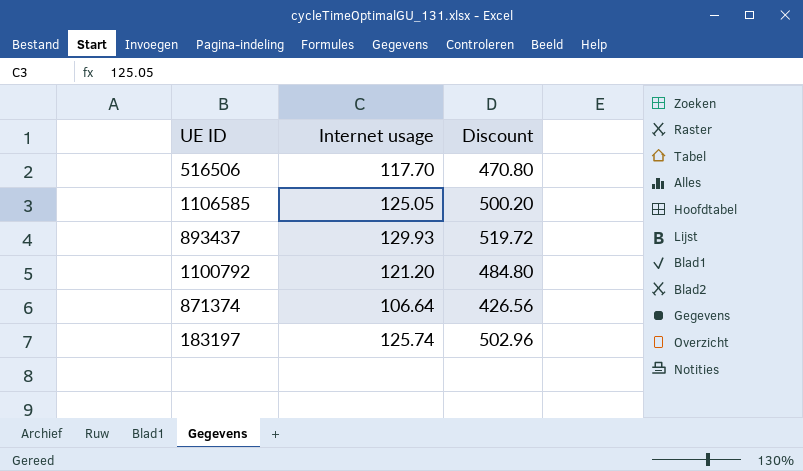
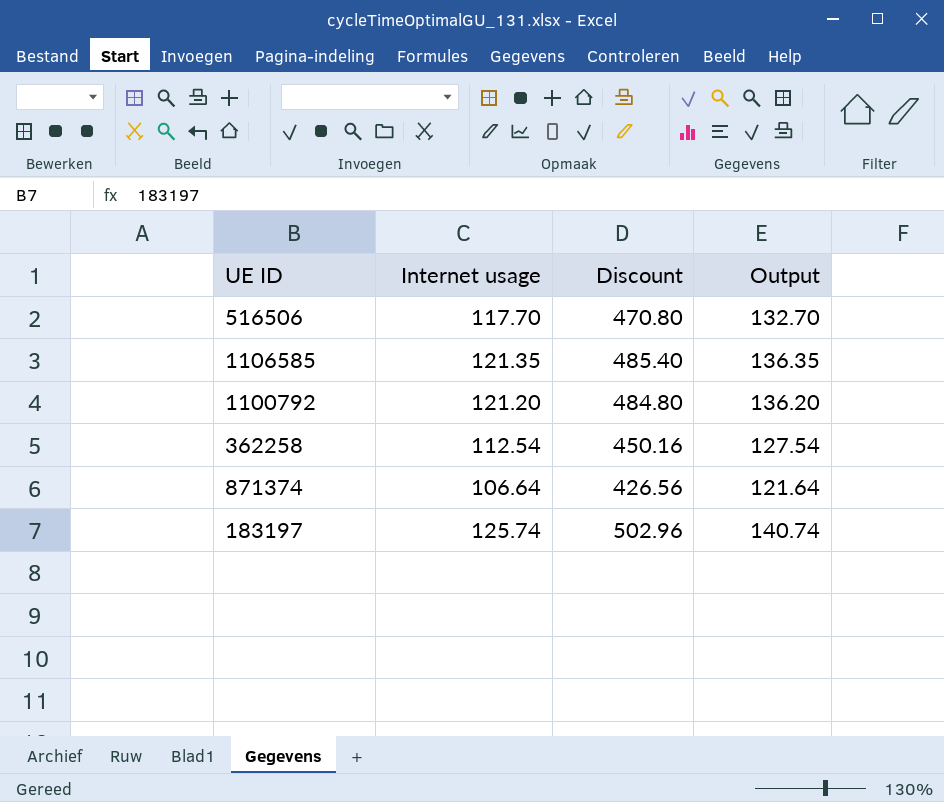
column Output | formula: none -> [Internet usage] + 15
row 893437: 129.93 | 519.72 -> none
1106585 | Internet usage: 125.05 -> 121.35
1106585 | Discount: 500.20 -> 485.40
row 362258: none -> 112.54 | 450.16 | 127.54

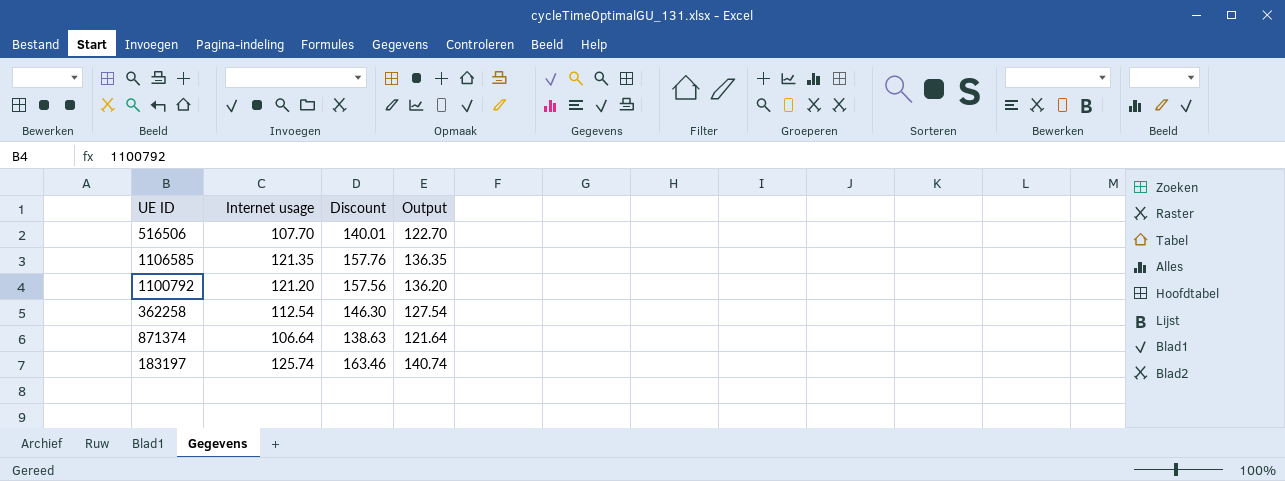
column Discount | formula: [Internet usage] * 4 -> [Internet usage] * 1.3
516506 | Internet usage: 117.70 -> 107.70
516506 | Output: 132.70 -> 122.70

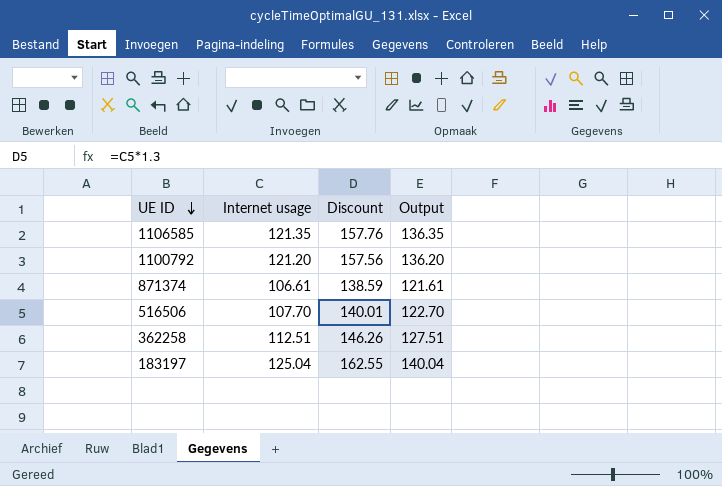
row order: none -> UE ID descending
871374 | Internet usage: 106.64 -> 106.61
871374 | Discount: 138.63 -> 138.59
871374 | Output: 121.64 -> 121.61
362258 | Internet usage: 112.54 -> 112.51
362258 | Discount: 146.30 -> 146.26
362258 | Output: 127.54 -> 127.51
183197 | Internet usage: 125.74 -> 125.04
183197 | Discount: 163.46 -> 162.55
183197 | Output: 140.74 -> 140.04

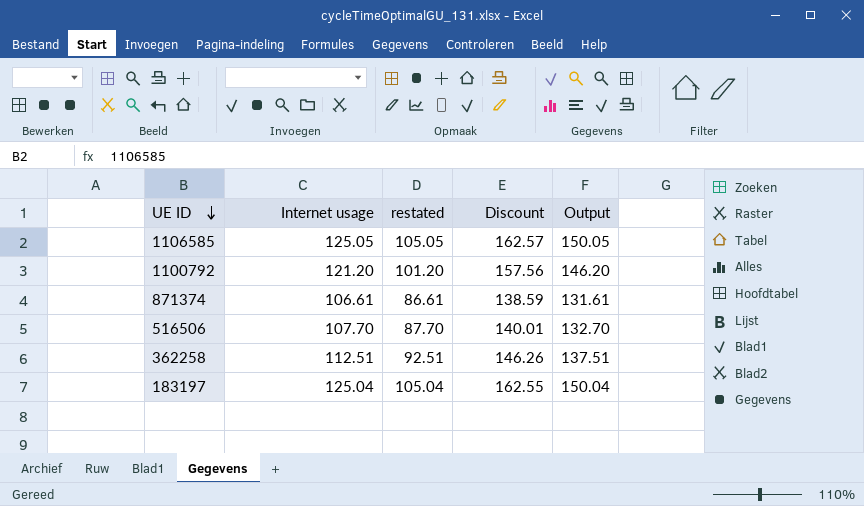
column restated | formula: none -> [Internet usage] - 20
column Output | formula: [Internet usage] + 15 -> [Internet usage] + 25
1106585 | Internet usage: 121.35 -> 125.05
1106585 | Discount: 157.76 -> 162.57

